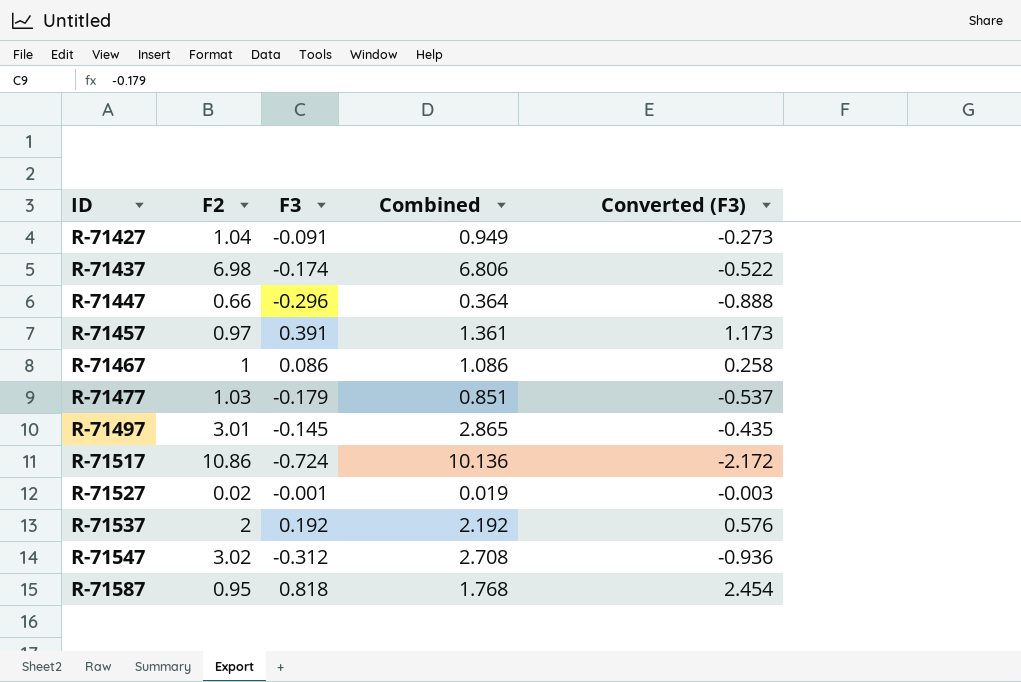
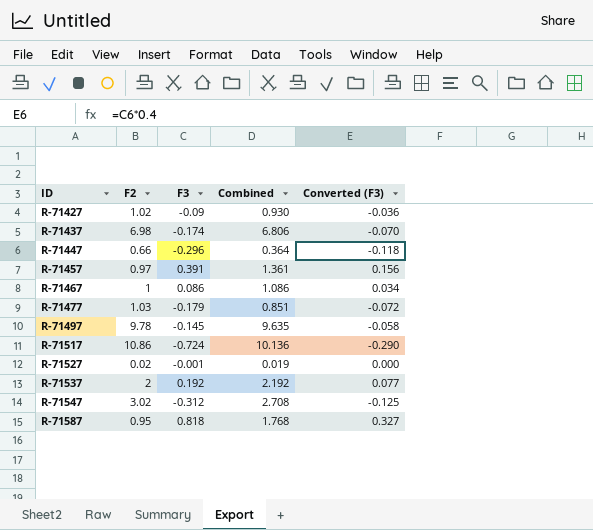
column Converted (F3) | formula: [F3] * 3 -> [F3] * 0.4
R-71427 | F2: 1.04 -> 1.02
R-71427 | F3: -0.091 -> -0.09
R-71427 | Combined: 0.949 -> 0.930
R-71497 | F2: 3.01 -> 9.78
R-71497 | Combined: 2.865 -> 9.635

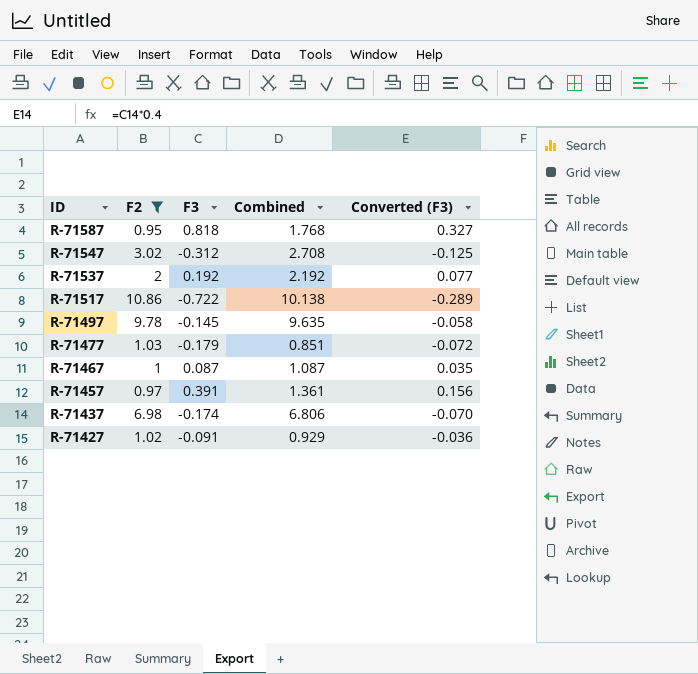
filter: none -> F2 >= 0.95
row order: ID ascending -> ID descending
R-71517 | F3: -0.724 -> -0.722
R-71517 | Combined: 10.136 -> 10.138
R-71517 | Converted (F3): -0.290 -> -0.289
R-71467 | F3: 0.086 -> 0.087
R-71467 | Combined: 1.086 -> 1.087
R-71467 | Converted (F3): 0.034 -> 0.035
R-71427 | F3: -0.09 -> -0.091
R-71427 | Combined: 0.930 -> 0.929

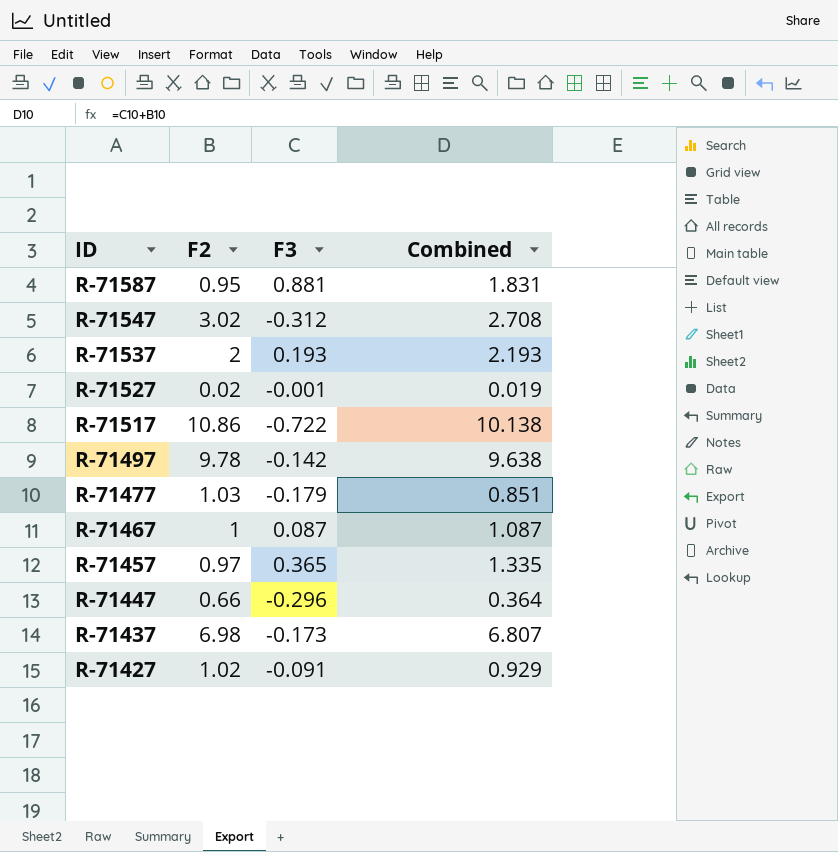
filter: F2 >= 0.95 -> none
column Converted (F3) | formula: [F3] * 0.4 -> none
R-71587 | F3: 0.818 -> 0.881
R-71587 | Combined: 1.768 -> 1.831
R-71537 | F3: 0.192 -> 0.193
R-71537 | Combined: 2.192 -> 2.193
R-71497 | F3: -0.145 -> -0.142
R-71497 | Combined: 9.635 -> 9.638
R-71457 | F3: 0.391 -> 0.365
R-71457 | Combined: 1.361 -> 1.335
R-71437 | F3: -0.174 -> -0.173
R-71437 | Combined: 6.806 -> 6.807

